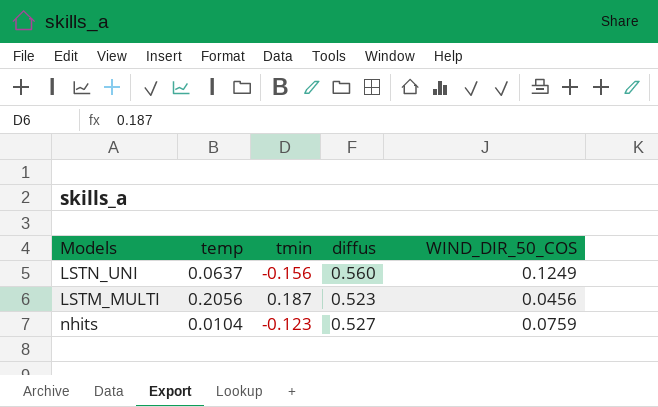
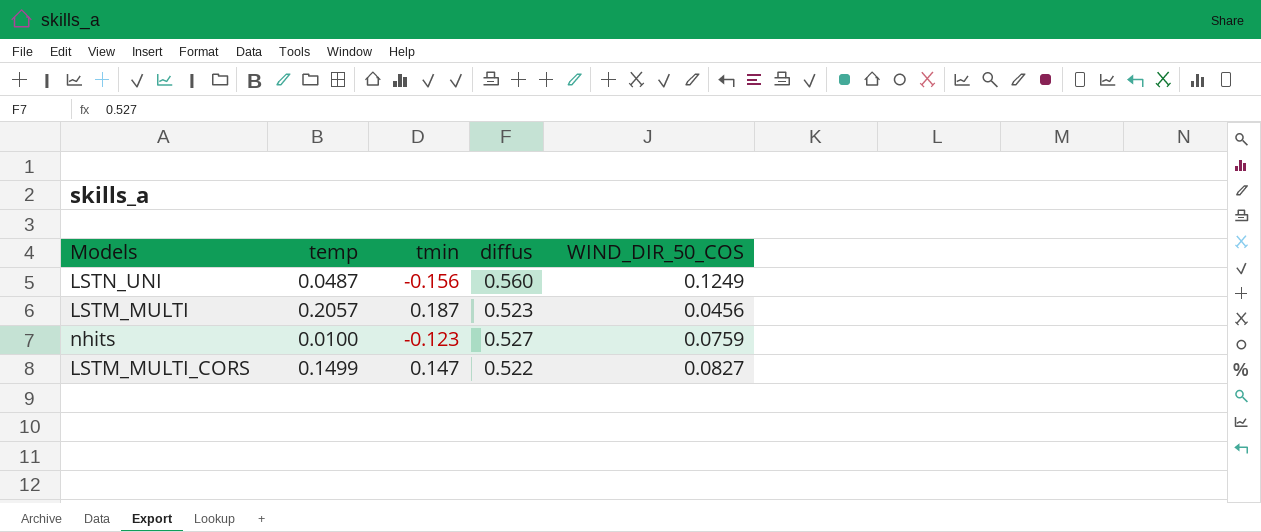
LSTN_UNI | temp: 0.0637 -> 0.0487
LSTM_MULTI | temp: 0.2056 -> 0.2057
nhits | temp: 0.0104 -> 0.0100
row LSTM_MULTI_CORS: none -> 0.1499 | 0.147 | 0.522 | 0.0827

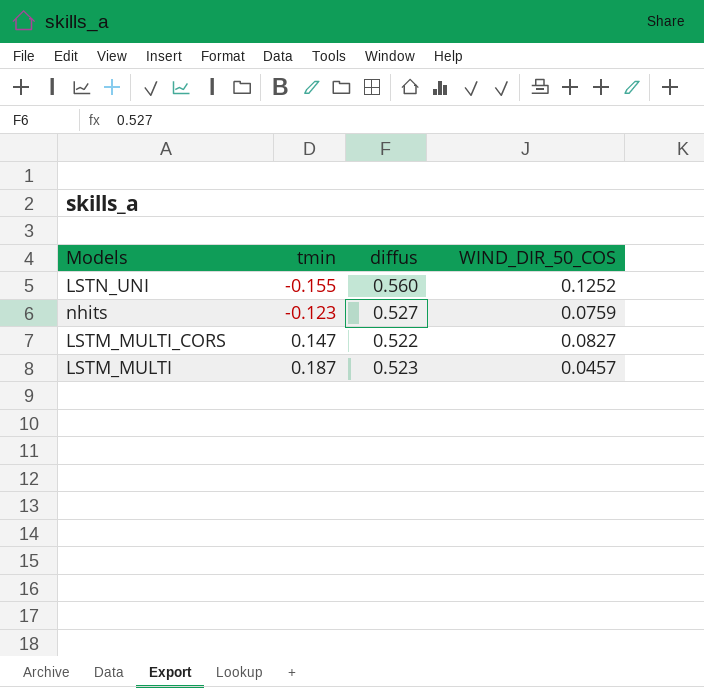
row order: none -> tmin ascending
column temp | position: 2 -> none
LSTN_UNI | tmin: -0.156 -> -0.155
LSTN_UNI | WIND_DIR_50_COS: 0.1249 -> 0.1252
LSTM_MULTI | WIND_DIR_50_COS: 0.0456 -> 0.0457

